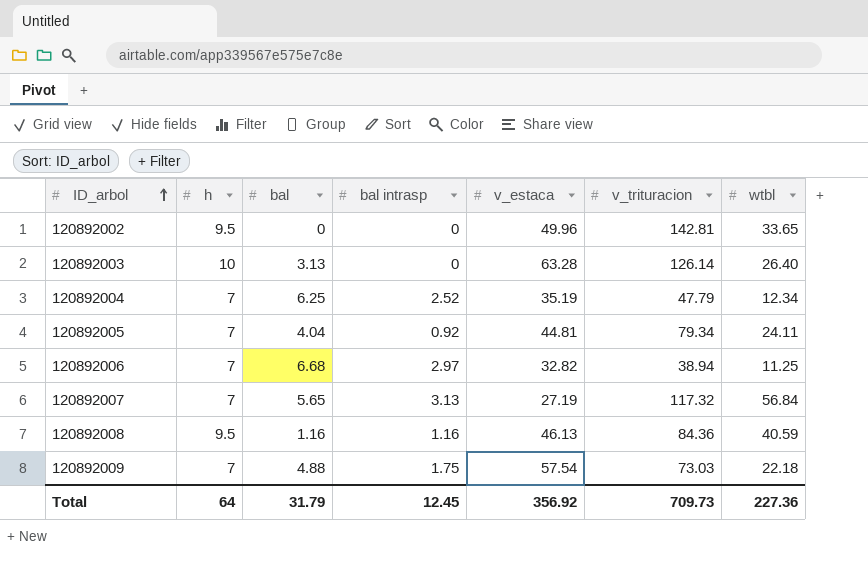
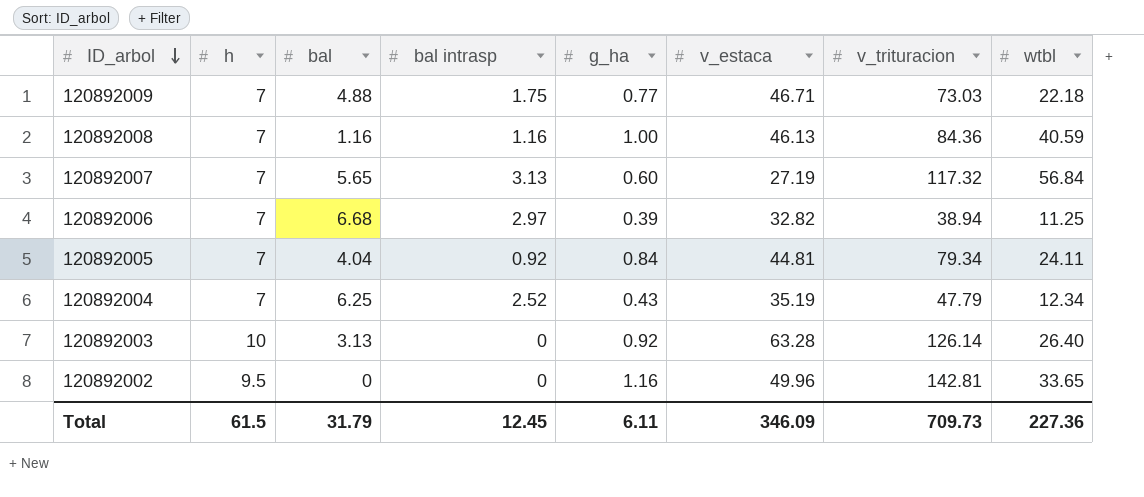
row order: ID_arbol ascending -> ID_arbol descending
column g_ha | position: none -> 5
120892009 | v_estaca: 57.54 -> 46.71
120892008 | h: 9.5 -> 7
Total | h: 64 -> 61.5
Total | v_estaca: 356.92 -> 346.09

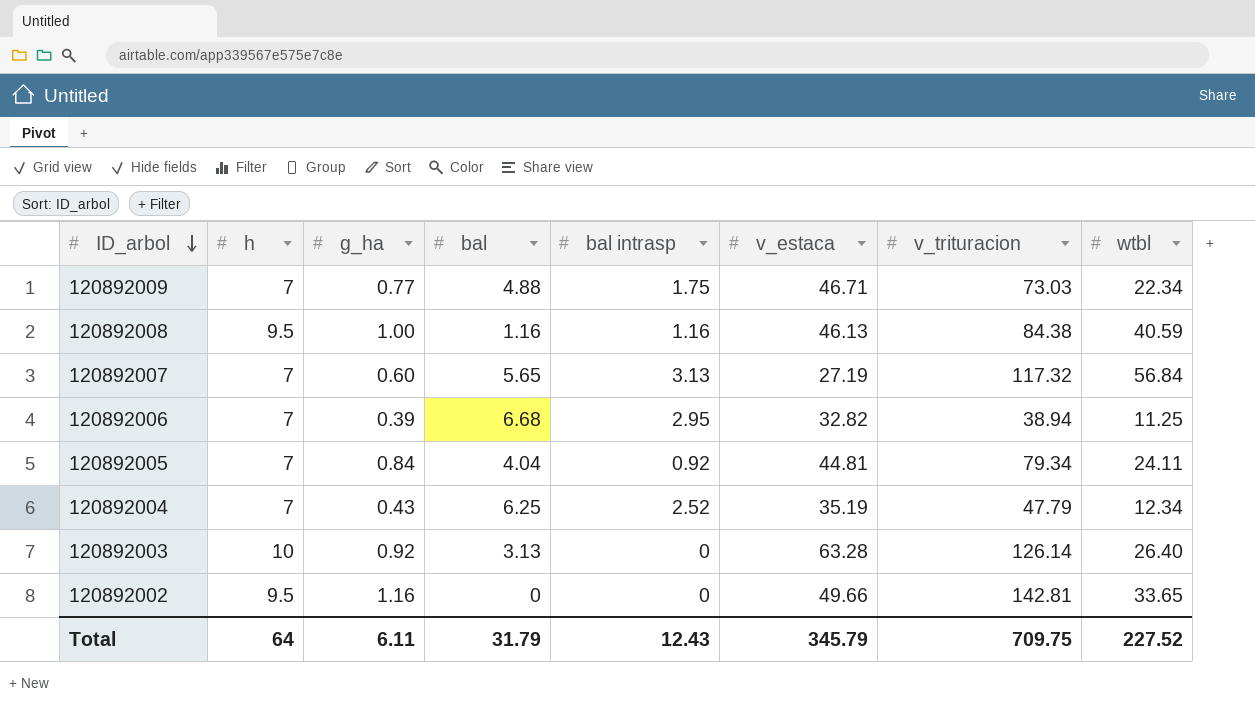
column g_ha | position: 5 -> 3
120892009 | wtbl: 22.18 -> 22.34
120892008 | h: 7 -> 9.5
120892008 | v_trituracion: 84.36 -> 84.38
120892006 | bal intrasp: 2.97 -> 2.95
120892002 | v_estaca: 49.96 -> 49.66
Total | h: 61.5 -> 64
Total | bal intrasp: 12.45 -> 12.43
Total | v_estaca: 346.09 -> 345.79
Total | v_trituracion: 709.73 -> 709.75
Total | wtbl: 227.36 -> 227.52

